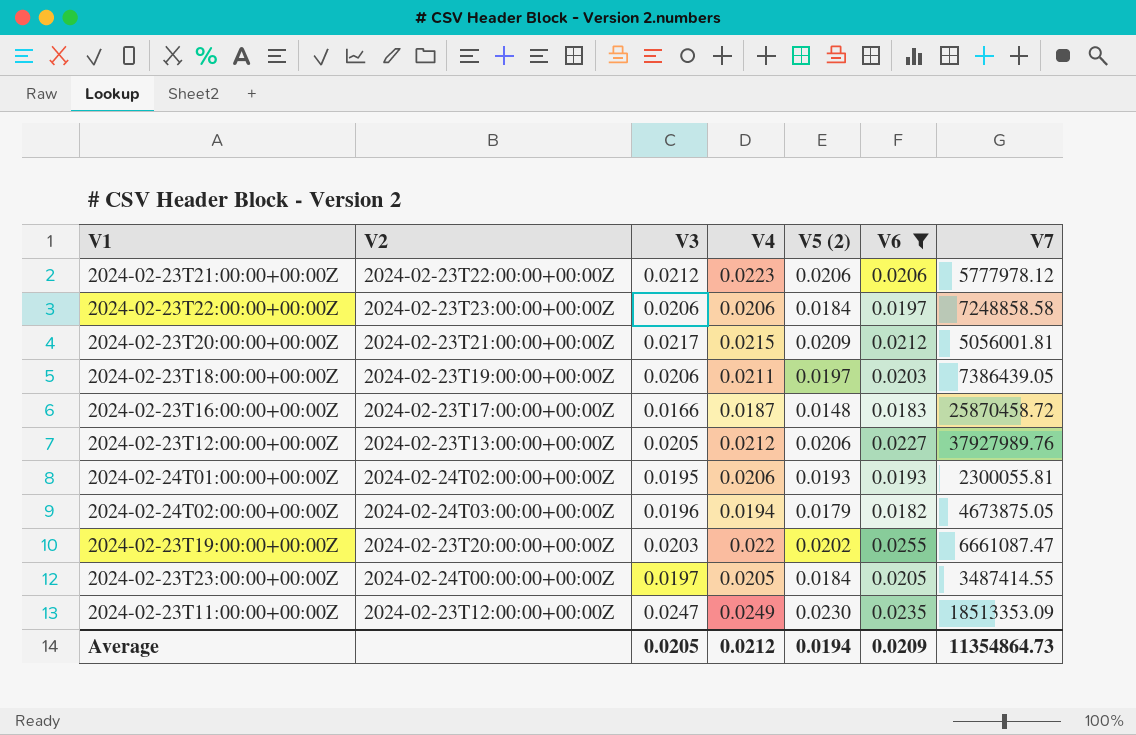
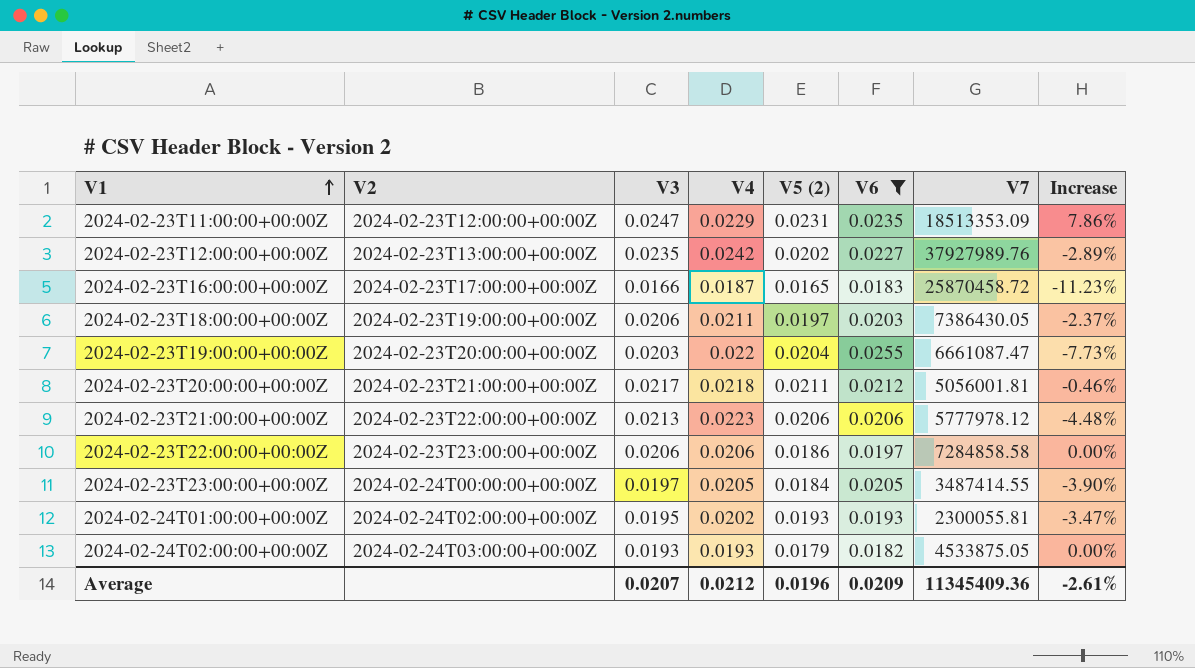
row order: none -> V1 ascending
column Increase | formula: none -> ([V3] - [V4]) / [V4]
2024-02-23T11:00:00+00:00Z | V4: 0.0249 -> 0.0229
2024-02-23T11:00:00+00:00Z | V5 (2): 0.0230 -> 0.0231
2024-02-23T12:00:00+00:00Z | V3: 0.0205 -> 0.0235
2024-02-23T12:00:00+00:00Z | V4: 0.0212 -> 0.0242
2024-02-23T12:00:00+00:00Z | V5 (2): 0.0206 -> 0.0202
2024-02-23T16:00:00+00:00Z | V5 (2): 0.0148 -> 0.0165
2024-02-23T18:00:00+00:00Z | V7: 7386439.05 -> 7386430.05
2024-02-23T19:00:00+00:00Z | V5 (2): 0.0202 -> 0.0204
2024-02-23T20:00:00+00:00Z | V4: 0.0215 -> 0.0218
2024-02-23T20:00:00+00:00Z | V5 (2): 0.0209 -> 0.0211
2024-02-23T21:00:00+00:00Z | V3: 0.0212 -> 0.0213
2024-02-23T22:00:00+00:00Z | V5 (2): 0.0184 -> 0.0186
2024-02-23T22:00:00+00:00Z | V7: 7248858.58 -> 7284858.58
2024-02-24T01:00:00+00:00Z | V4: 0.0206 -> 0.0202
2024-02-24T02:00:00+00:00Z | V3: 0.0196 -> 0.0193
2024-02-24T02:00:00+00:00Z | V4: 0.0194 -> 0.0193
2024-02-24T02:00:00+00:00Z | V7: 4673875.05 -> 4533875.05
Average | V3: 0.0205 -> 0.0207
Average | V5 (2): 0.0194 -> 0.0196
Average | V7: 11354864.73 -> 11345409.36

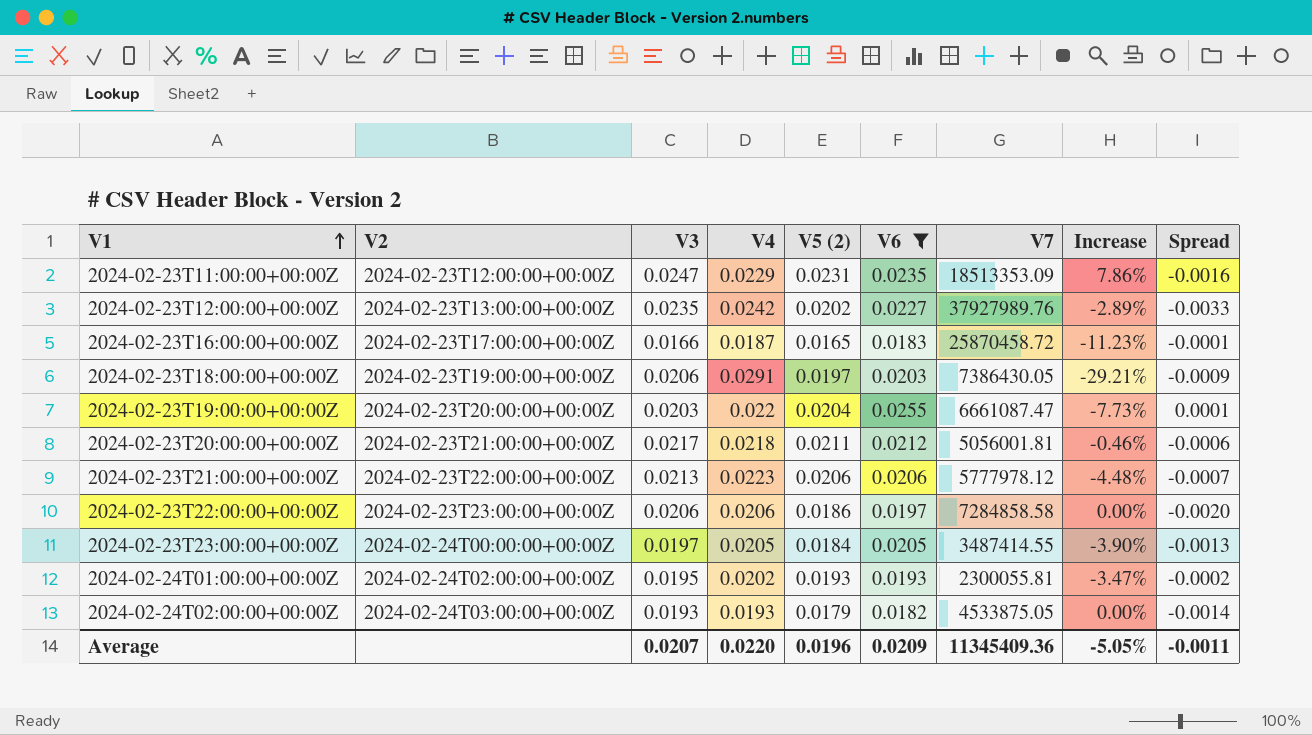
column Spread | formula: none -> [V5 (2)] - [V3]
2024-02-23T18:00:00+00:00Z | V4: 0.0211 -> 0.0291
2024-02-23T18:00:00+00:00Z | Increase: -2.37% -> -29.21%
Average | V4: 0.0212 -> 0.0220
Average | Increase: -2.61% -> -5.05%

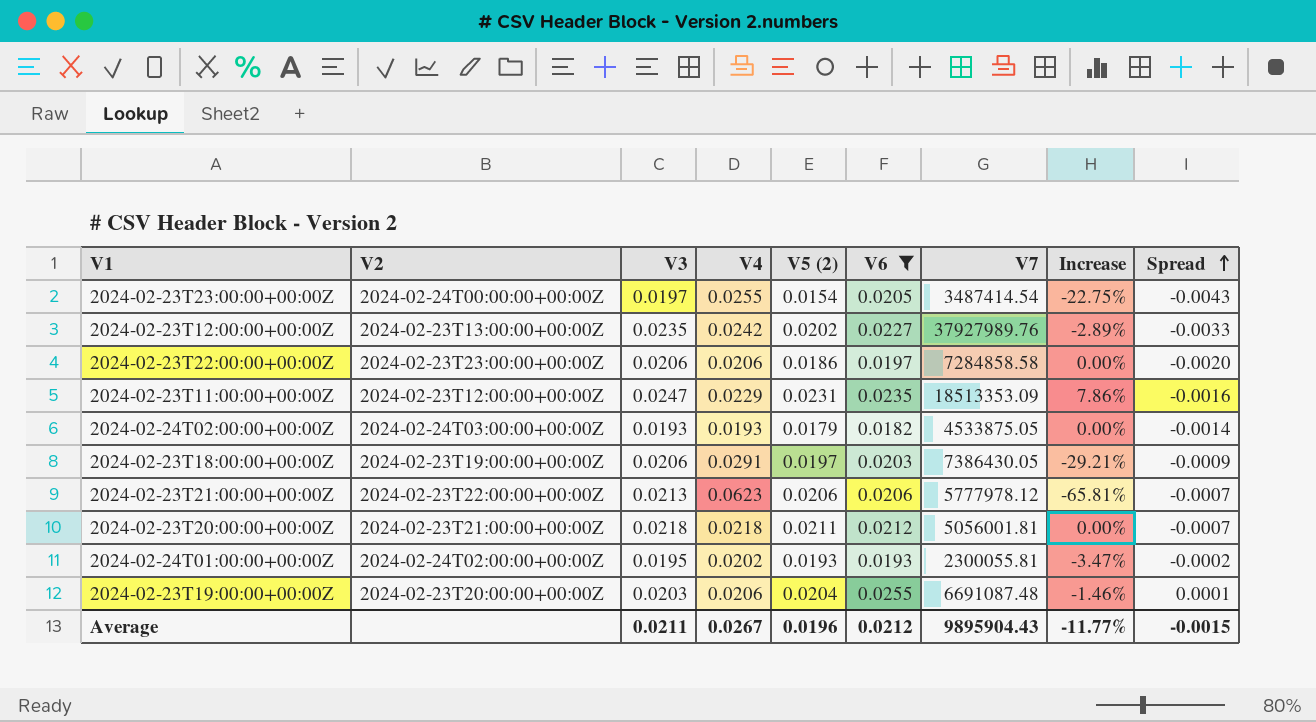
row order: V1 ascending -> Spread ascending
row 2024-02-23T16:00:00+00:00Z: 2024-02-23T17:00:00+00:00Z | 0.0166 | 0.0187 | 0.0165 | 0.0183 | 25870458.72 | -11.23% | -0.0001 -> none
2024-02-23T23:00:00+00:00Z | V4: 0.0205 -> 0.0255
2024-02-23T23:00:00+00:00Z | V5 (2): 0.0184 -> 0.0154
2024-02-23T23:00:00+00:00Z | V7: 3487414.55 -> 3487414.54
2024-02-23T23:00:00+00:00Z | Increase: -3.90% -> -22.75%
2024-02-23T23:00:00+00:00Z | Spread: -0.0013 -> -0.0043
2024-02-23T21:00:00+00:00Z | V4: 0.0223 -> 0.0623
2024-02-23T21:00:00+00:00Z | Increase: -4.48% -> -65.81%
2024-02-23T20:00:00+00:00Z | V3: 0.0217 -> 0.0218
2024-02-23T20:00:00+00:00Z | Increase: -0.46% -> 0.00%
2024-02-23T20:00:00+00:00Z | Spread: -0.0006 -> -0.0007
2024-02-23T19:00:00+00:00Z | V4: 0.022 -> 0.0206
2024-02-23T19:00:00+00:00Z | V7: 6661087.47 -> 6691087.48
2024-02-23T19:00:00+00:00Z | Increase: -7.73% -> -1.46%
Average | V3: 0.0207 -> 0.0211
Average | V4: 0.0220 -> 0.0267
Average | V6: 0.0209 -> 0.0212
Average | V7: 11345409.36 -> 9895904.43
Average | Increase: -5.05% -> -11.77%
Average | Spread: -0.0011 -> -0.0015

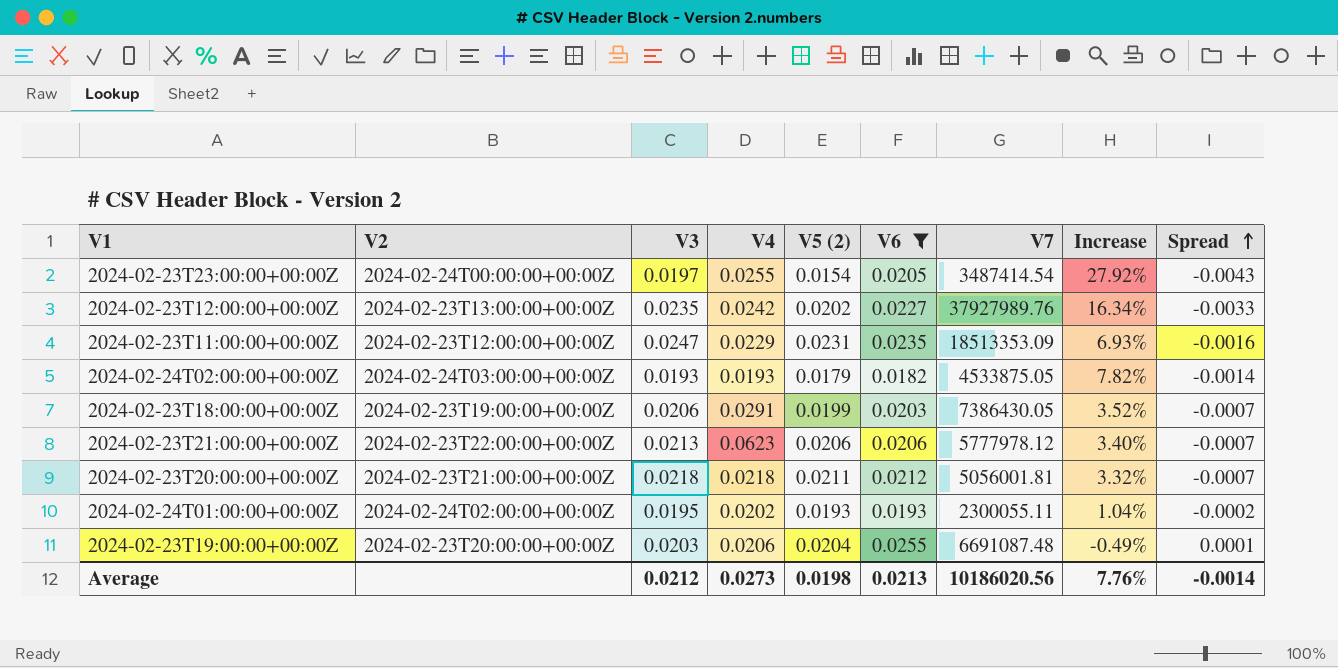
column Increase | formula: ([V3] - [V4]) / [V4] -> ([V3] - [V5 (2)]) / [V5 (2)]
row 2024-02-23T22:00:00+00:00Z: 2024-02-23T23:00:00+00:00Z | 0.0206 | 0.0206 | 0.0186 | 0.0197 | 7284858.58 | 0.00% | -0.0020 -> none
2024-02-23T18:00:00+00:00Z | V5 (2): 0.0197 -> 0.0199
2024-02-23T18:00:00+00:00Z | Spread: -0.0009 -> -0.0007
2024-02-24T01:00:00+00:00Z | V7: 2300055.81 -> 2300055.11
Average | V3: 0.0211 -> 0.0212
Average | V4: 0.0267 -> 0.0273
Average | V5 (2): 0.0196 -> 0.0198
Average | V6: 0.0212 -> 0.0213
Average | V7: 9895904.43 -> 10186020.56
Average | Increase: -11.77% -> 7.76%
Average | Spread: -0.0015 -> -0.0014

